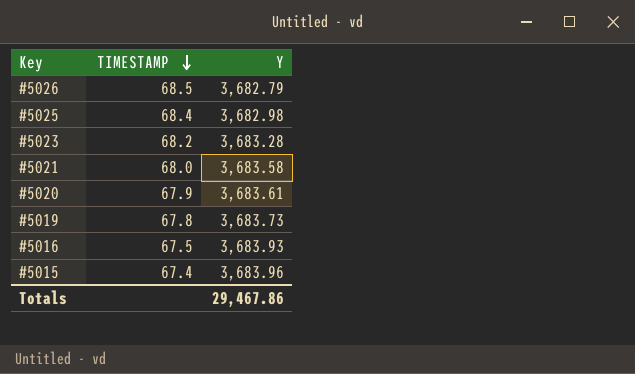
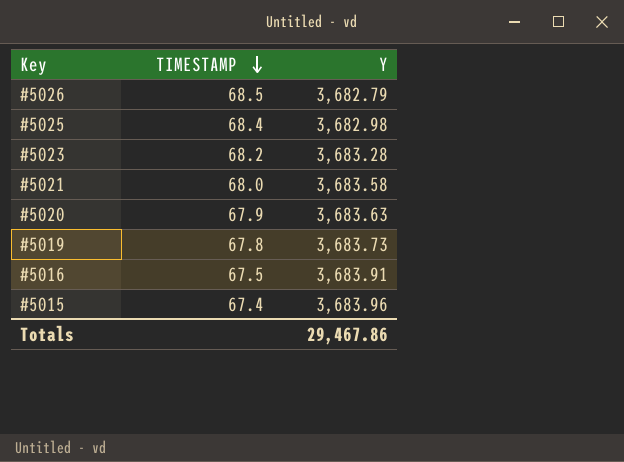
#5020 | Y: 3,683.61 -> 3,683.63
#5016 | Y: 3,683.93 -> 3,683.91

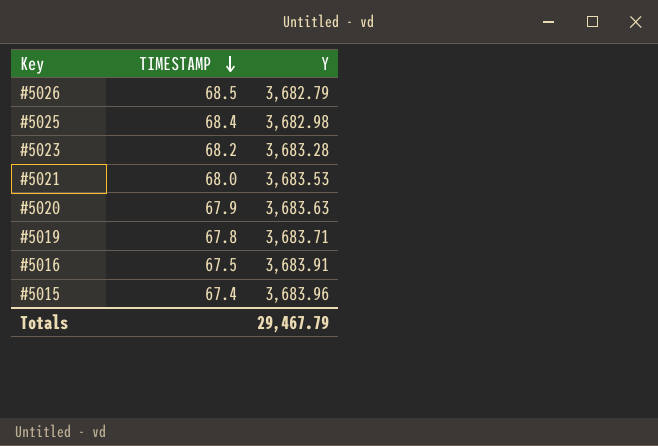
#5021 | Y: 3,683.58 -> 3,683.53
#5019 | Y: 3,683.73 -> 3,683.71
Totals | Y: 29,467.86 -> 29,467.79

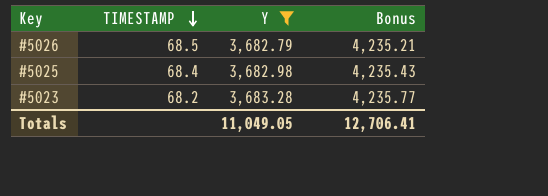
filter: none -> Y <= 3,683.28
column Bonus | formula: none -> [Y] * 1.15
Totals | Y: 29,467.79 -> 11,049.05

